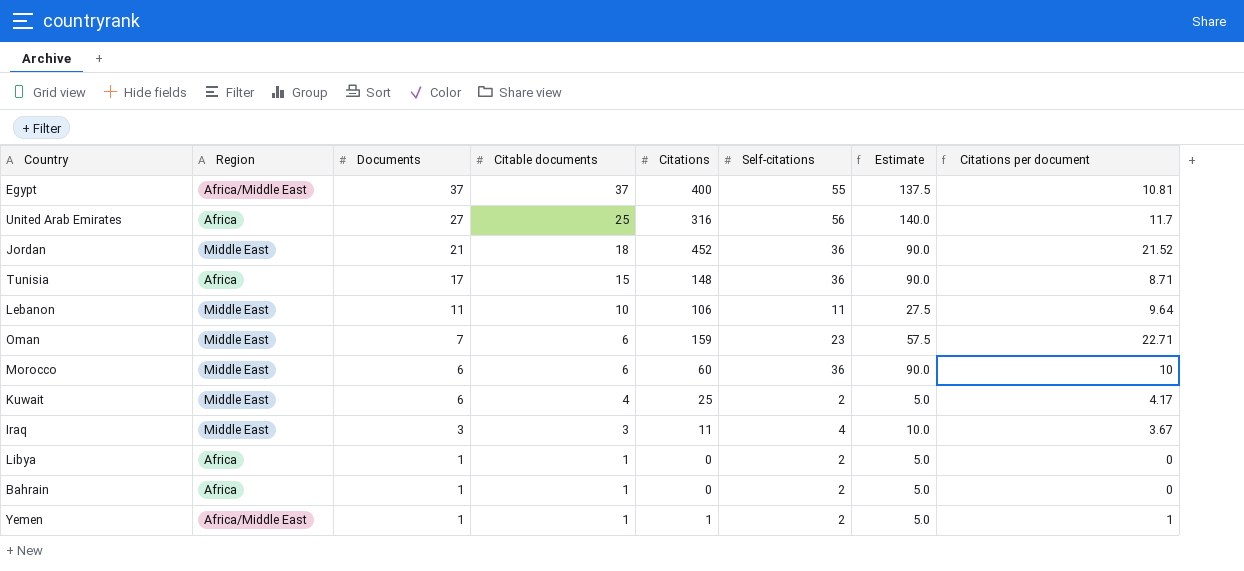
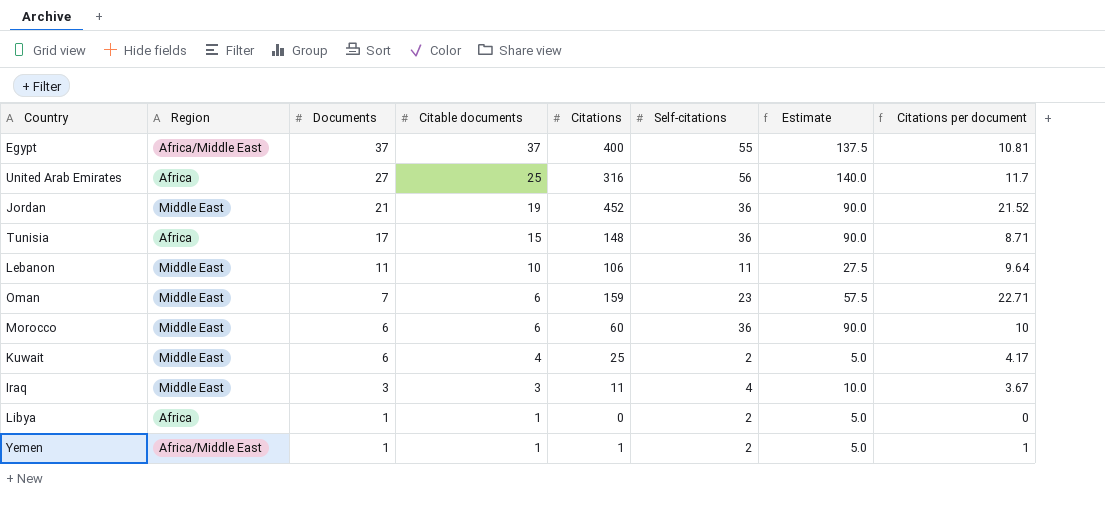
row Bahrain: Africa | 1 | 1 | 0 | 2 | 5.0 | 0 -> none
Jordan | Citable documents: 18 -> 19

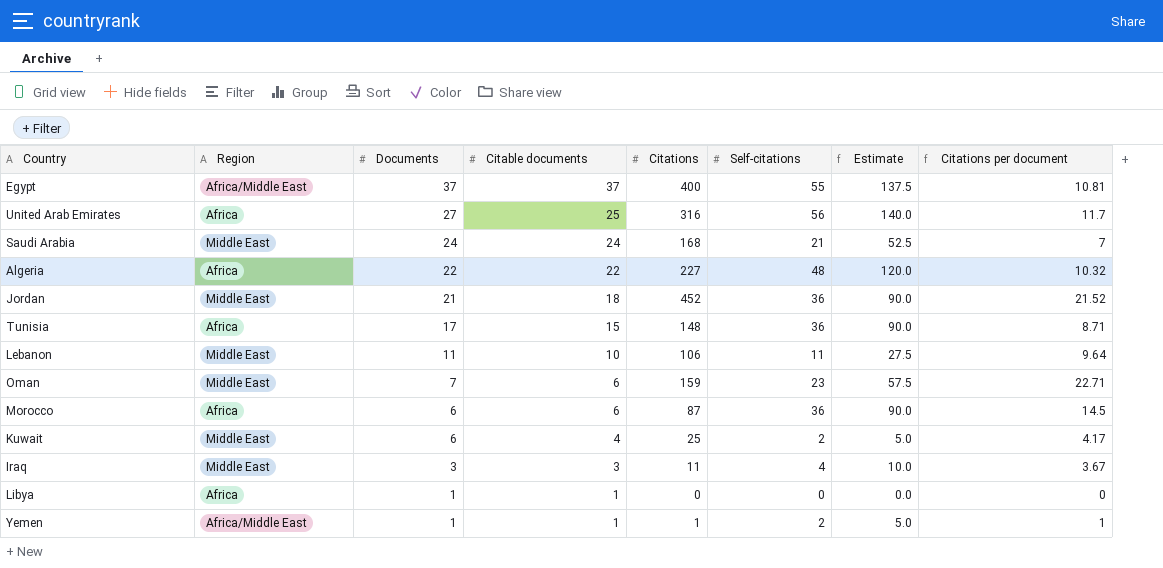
row Saudi Arabia: none -> Middle East | 24 | 24 | 168 | 21 | 52.5 | 7
row Algeria: none -> Africa | 22 | 22 | 227 | 48 | 120.0 | 10.32
Jordan | Citable documents: 19 -> 18
Morocco | Region: Middle East -> Africa
Morocco | Citations: 60 -> 87
Morocco | Citations per document: 10 -> 14.5
Libya | Self-citations: 2 -> 0
Libya | Estimate: 5.0 -> 0.0

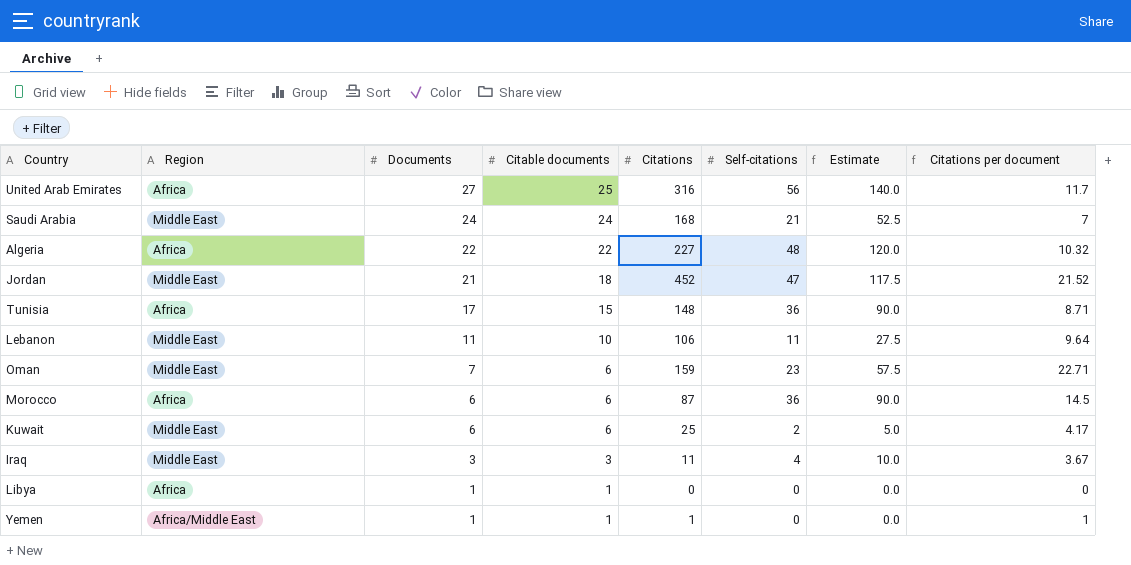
row Egypt: Africa/Middle East | 37 | 37 | 400 | 55 | 137.5 | 10.81 -> none
Jordan | Self-citations: 36 -> 47
Jordan | Estimate: 90.0 -> 117.5
Kuwait | Citable documents: 4 -> 6
Yemen | Self-citations: 2 -> 0
Yemen | Estimate: 5.0 -> 0.0

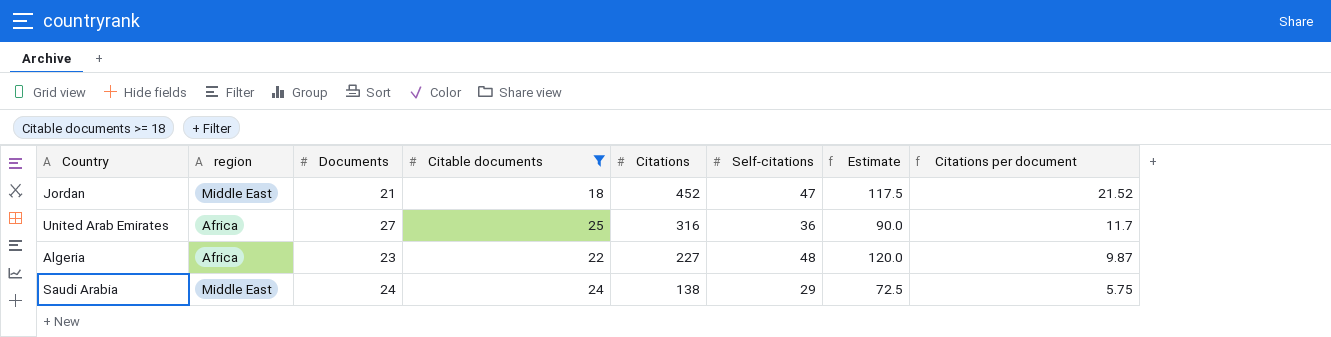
filter: none -> Citable documents >= 18
row order: Documents descending -> Citations descending
column name: Region -> region
United Arab Emirates | Self-citations: 56 -> 36
United Arab Emirates | Estimate: 140.0 -> 90.0
Algeria | Documents: 22 -> 23
Algeria | Citations per document: 10.32 -> 9.87
Saudi Arabia | Citations: 168 -> 138
Saudi Arabia | Self-citations: 21 -> 29
Saudi Arabia | Estimate: 52.5 -> 72.5
Saudi Arabia | Citations per document: 7 -> 5.75

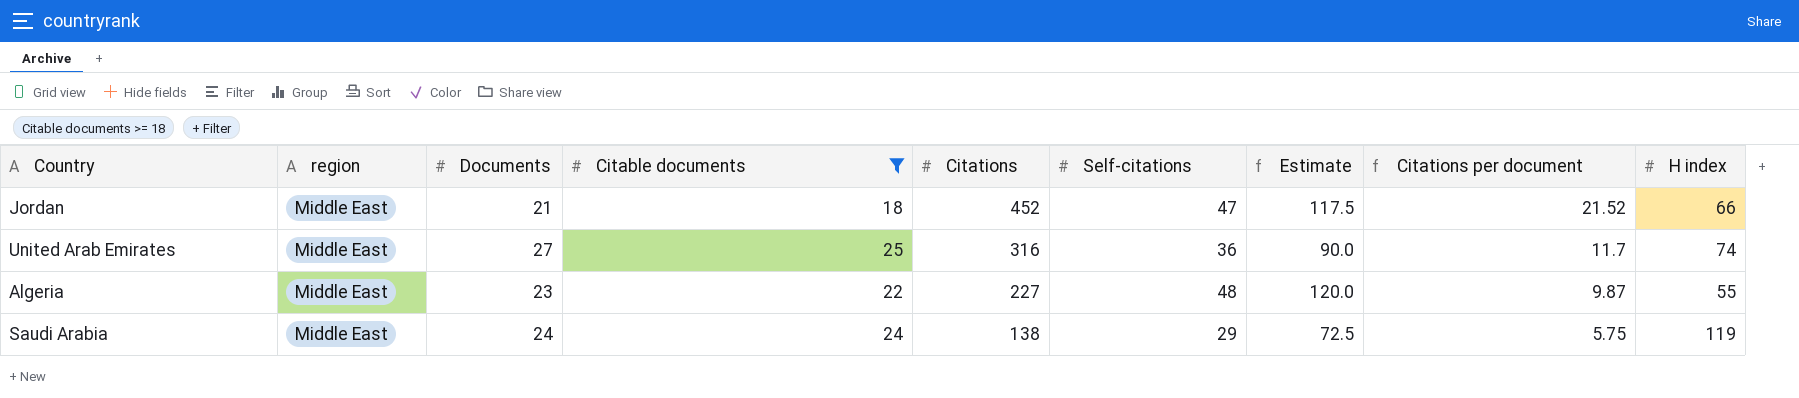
column H index | position: none -> 9
United Arab Emirates | region: Africa -> Middle East
Algeria | region: Africa -> Middle East

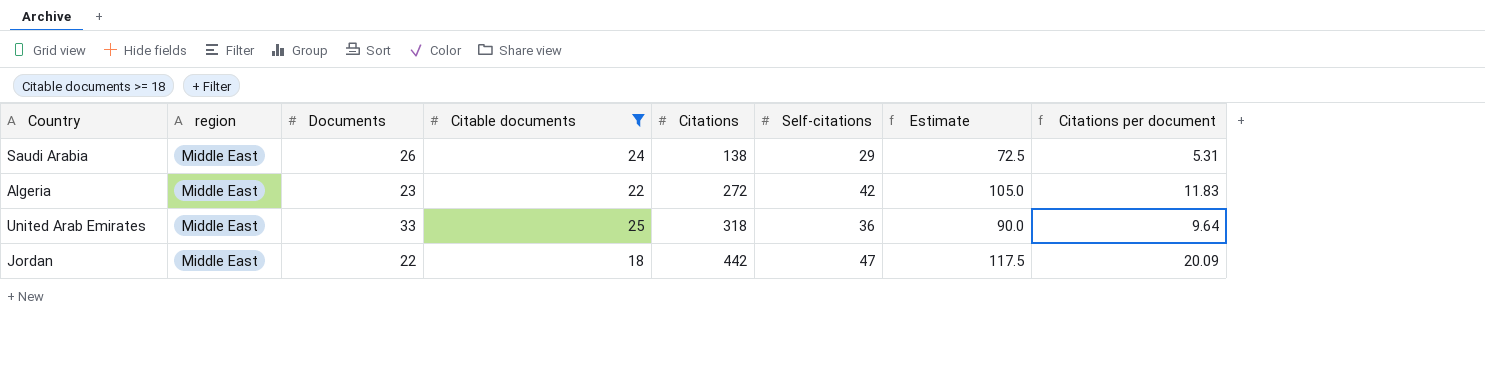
row order: Citations descending -> Citations ascending
column H index | position: 9 -> none
Saudi Arabia | Documents: 24 -> 26
Saudi Arabia | Citations per document: 5.75 -> 5.31
Algeria | Citations: 227 -> 272
Algeria | Self-citations: 48 -> 42
Algeria | Estimate: 120.0 -> 105.0
Algeria | Citations per document: 9.87 -> 11.83
United Arab Emirates | Documents: 27 -> 33
United Arab Emirates | Citations: 316 -> 318
United Arab Emirates | Citations per document: 11.7 -> 9.64
Jordan | Documents: 21 -> 22
Jordan | Citations: 452 -> 442
Jordan | Citations per document: 21.52 -> 20.09

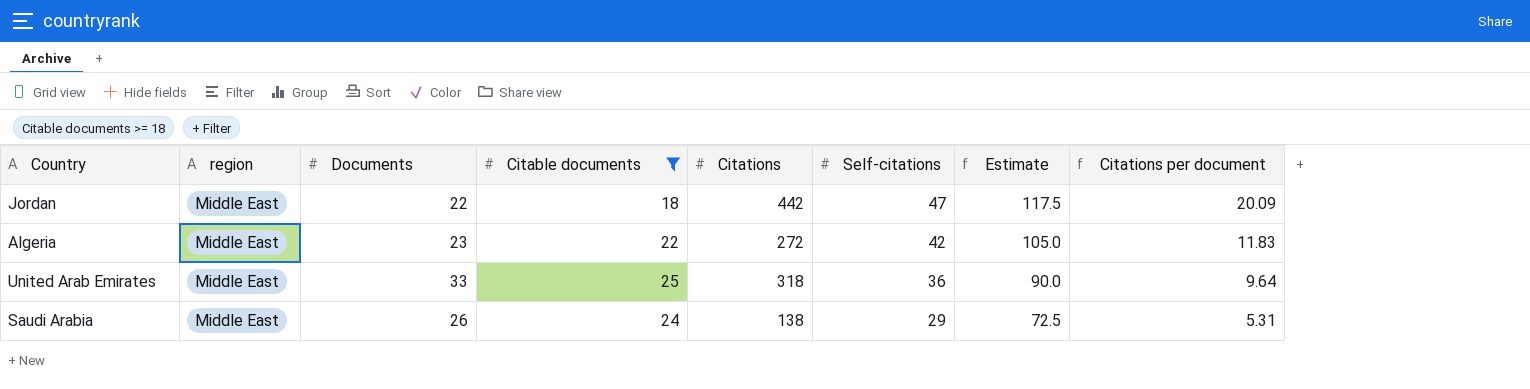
row order: Citations ascending -> Self-citations descending

